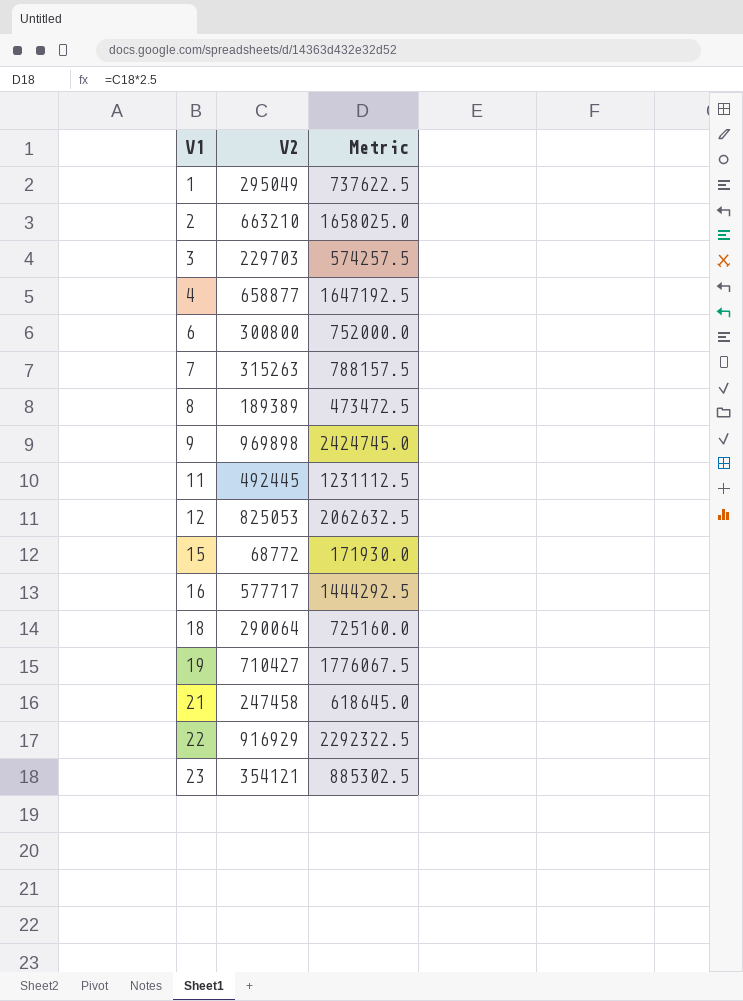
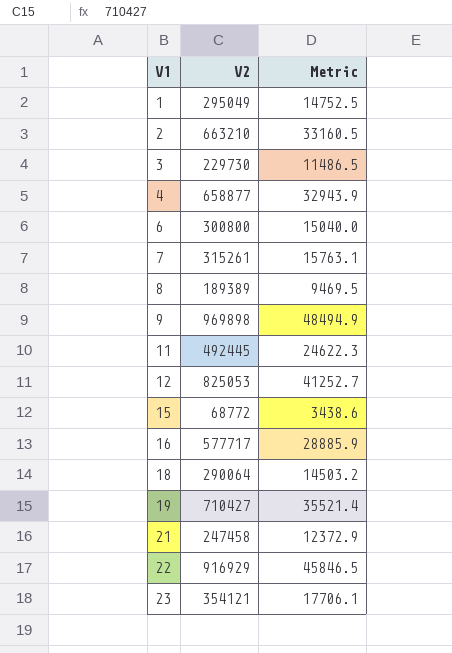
column Metric | formula: [V2] * 2.5 -> [V2] * 0.05
3 | V2: 229703 -> 229730
7 | V2: 315263 -> 315261

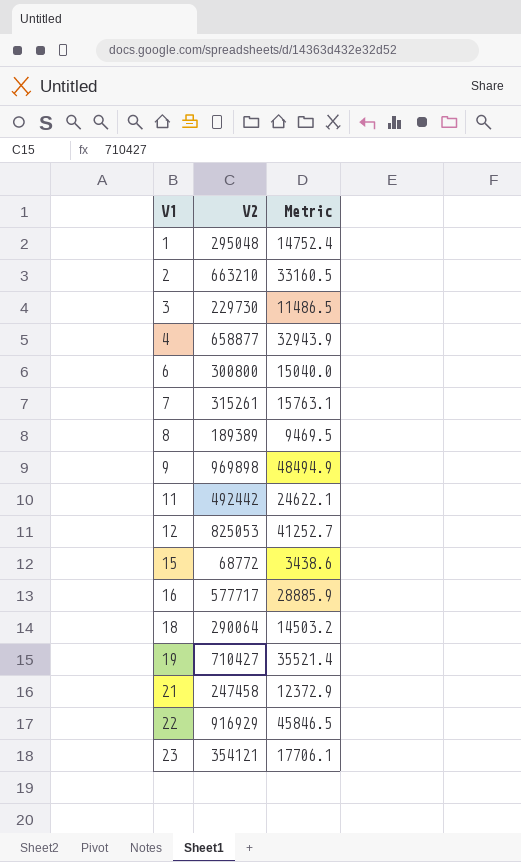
1 | V2: 295049 -> 295048
1 | Metric: 14752.5 -> 14752.4
11 | V2: 492445 -> 492442
11 | Metric: 24622.3 -> 24622.1

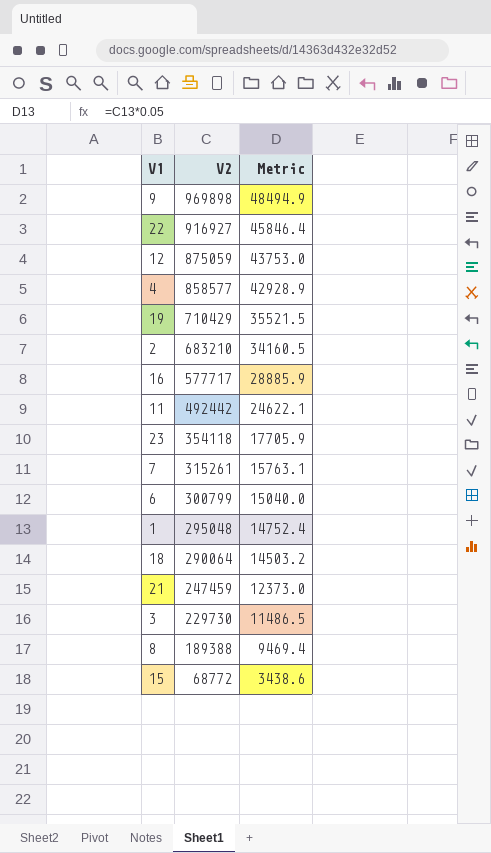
row order: V1 ascending -> V2 descending
22 | V2: 916929 -> 916927
22 | Metric: 45846.5 -> 45846.4
12 | V2: 825053 -> 875059
12 | Metric: 41252.7 -> 43753.0
4 | V2: 658877 -> 858577
4 | Metric: 32943.9 -> 42928.9
19 | V2: 710427 -> 710429
19 | Metric: 35521.4 -> 35521.5
2 | V2: 663210 -> 683210
2 | Metric: 33160.5 -> 34160.5
23 | V2: 354121 -> 354118
23 | Metric: 17706.1 -> 17705.9
6 | V2: 300800 -> 300799
21 | V2: 247458 -> 247459
21 | Metric: 12372.9 -> 12373.0
8 | V2: 189389 -> 189388
8 | Metric: 9469.5 -> 9469.4

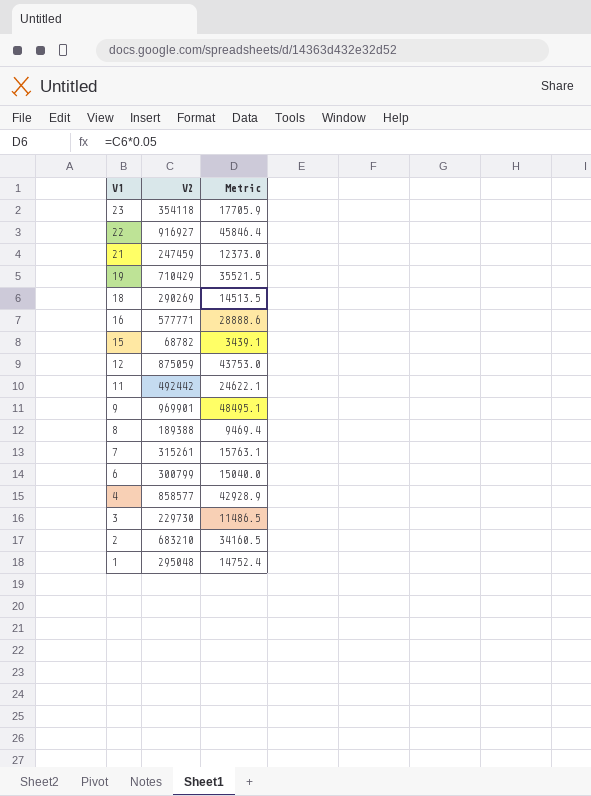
row order: V2 descending -> V1 descending
18 | V2: 290064 -> 290269
18 | Metric: 14503.2 -> 14513.5
16 | V2: 577717 -> 577771
16 | Metric: 28885.9 -> 28888.6
15 | V2: 68772 -> 68782
15 | Metric: 3438.6 -> 3439.1
9 | V2: 969898 -> 969901
9 | Metric: 48494.9 -> 48495.1

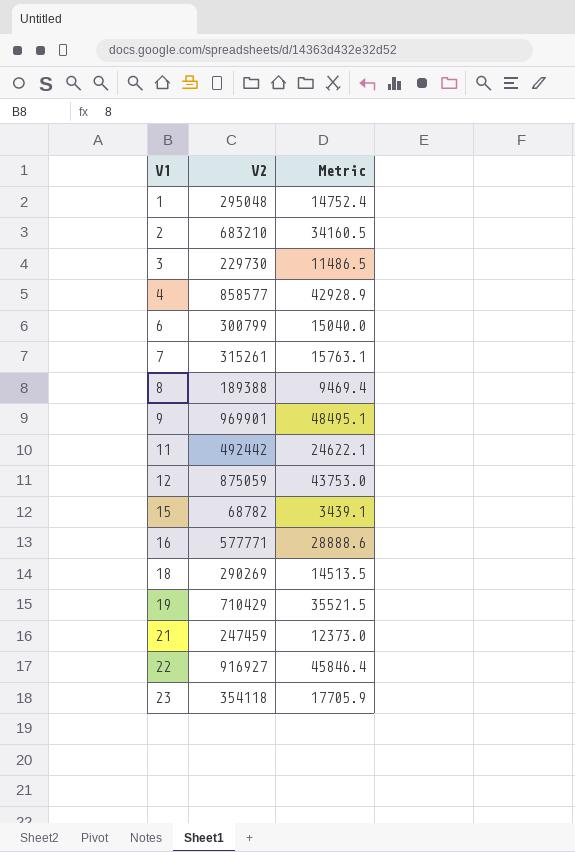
row order: V1 descending -> V1 ascending

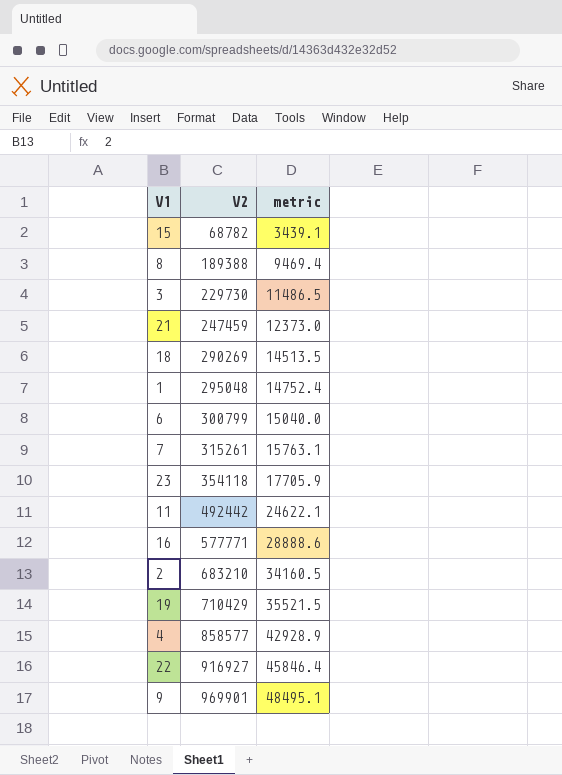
row order: V1 ascending -> V2 ascending
column name: Metric -> metric
row 12: 875059 | 43753.0 -> none

